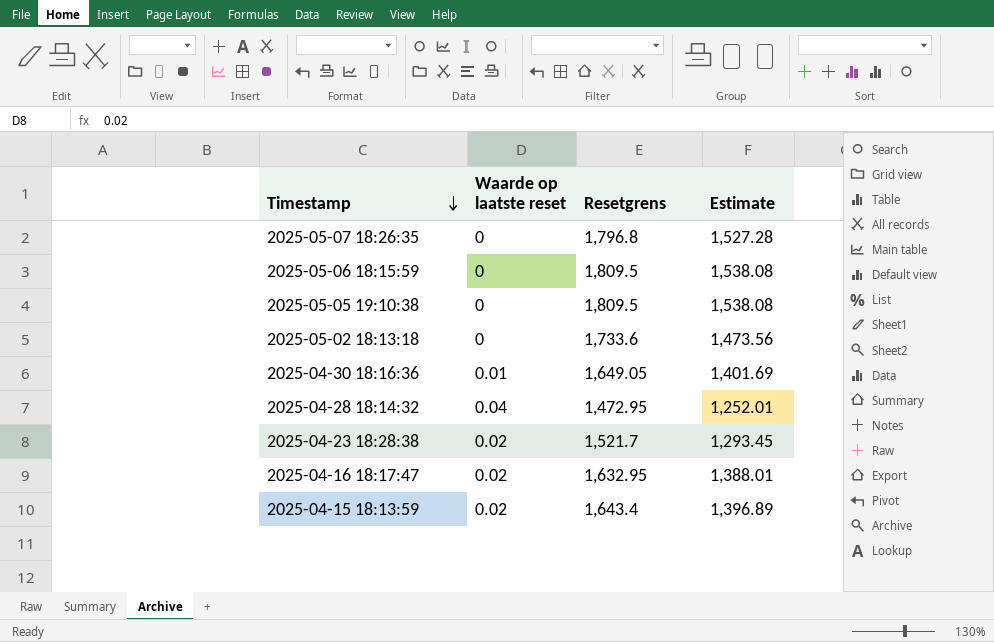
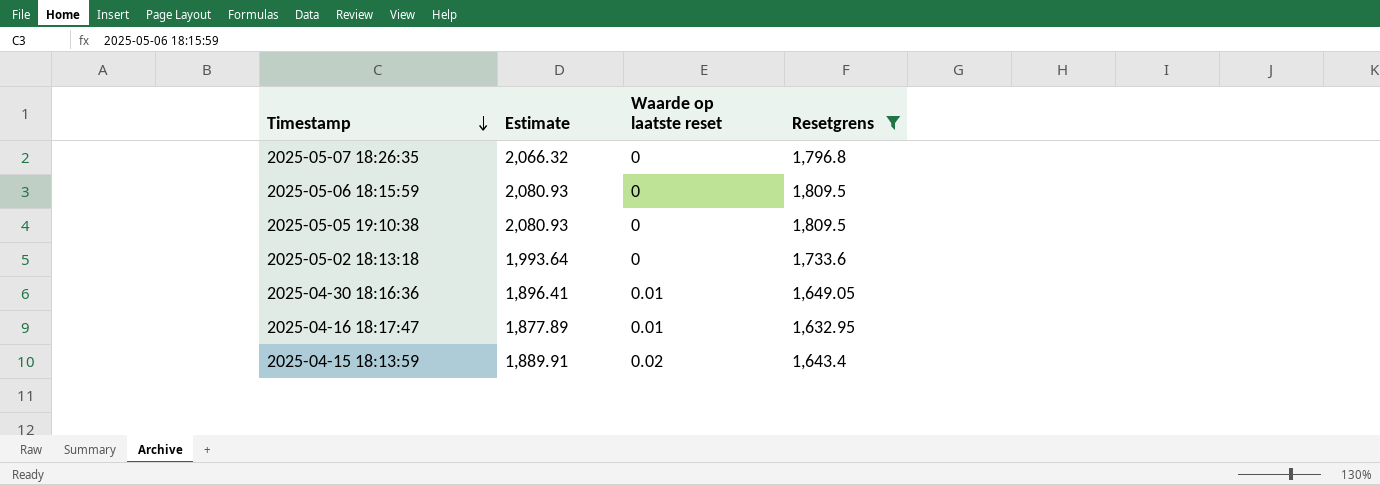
filter: none -> Resetgrens >= 1,632.95
column Estimate | formula: [Resetgrens] * 0.85 -> [Resetgrens] * 1.15
column Estimate | position: 4 -> 2
2025-04-16 18:17:47 | Waarde op laatste reset: 0.02 -> 0.01

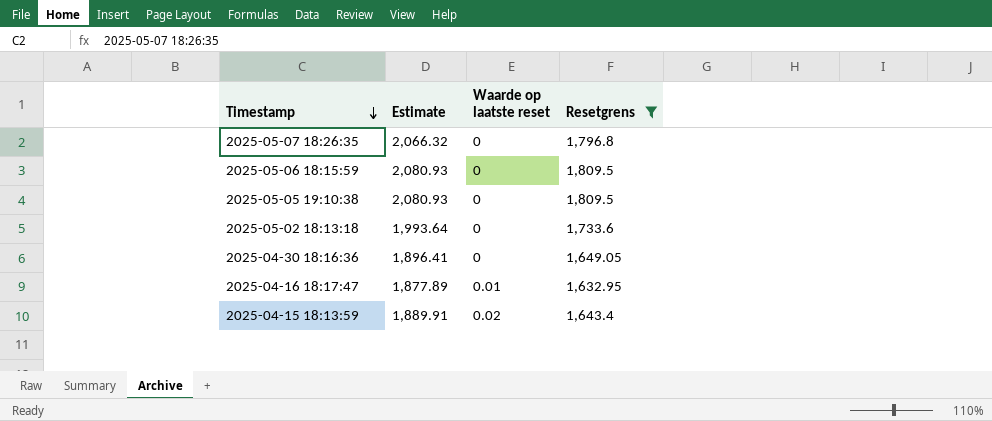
2025-04-30 18:16:36 | Waarde op laatste reset: 0.01 -> 0

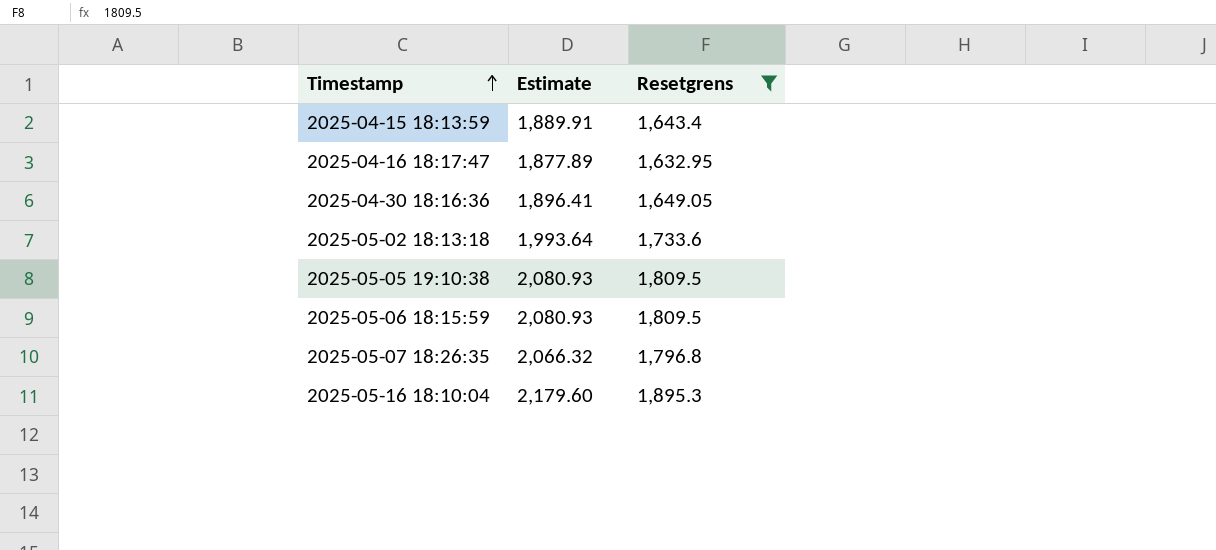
row order: Timestamp descending -> Timestamp ascending
column Waarde op laatste reset | position: 3 -> none
row 2025-05-16 18:10:04: none -> 2,179.60 | 1,895.3

